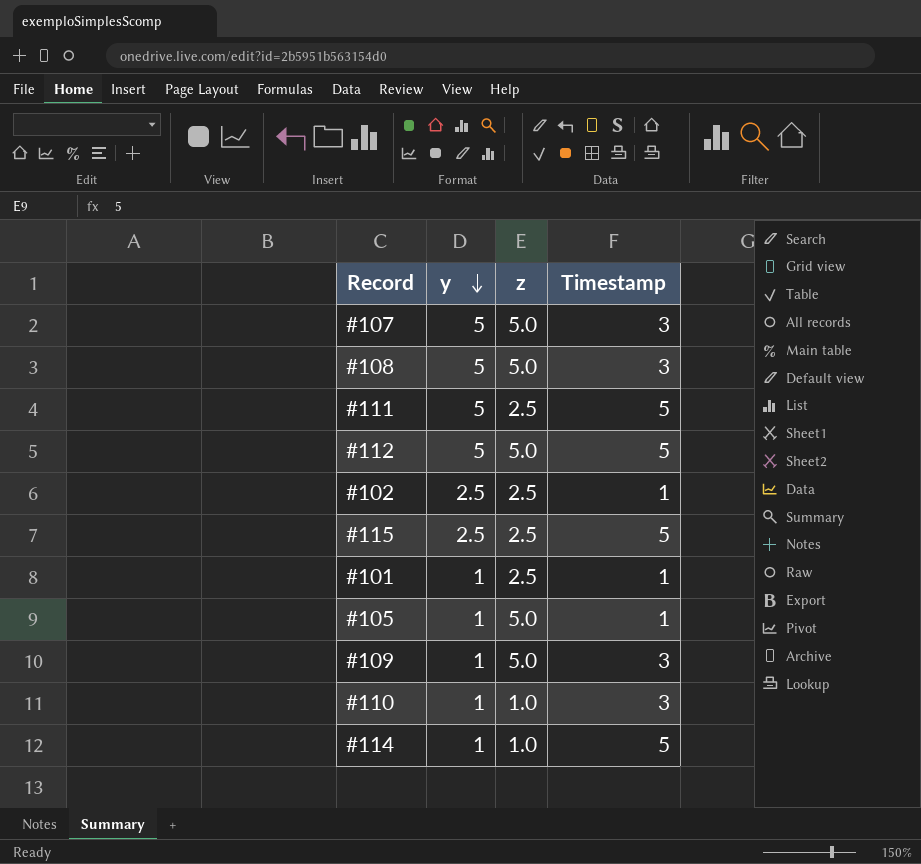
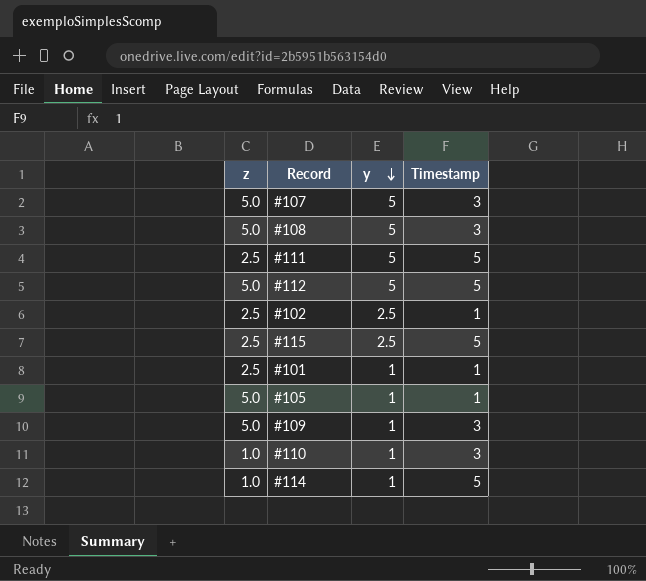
column z | position: 3 -> 1

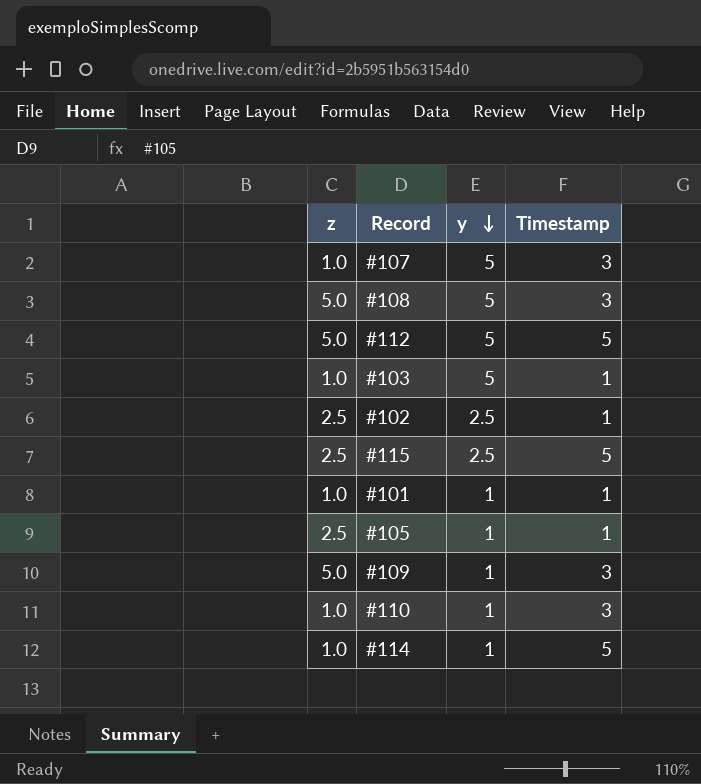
row #111: 2.5 | 5 | 5 -> none
#107 | z: 5.0 -> 1.0
row #103: none -> 1.0 | 5 | 1
#101 | z: 2.5 -> 1.0
#105 | z: 5.0 -> 2.5

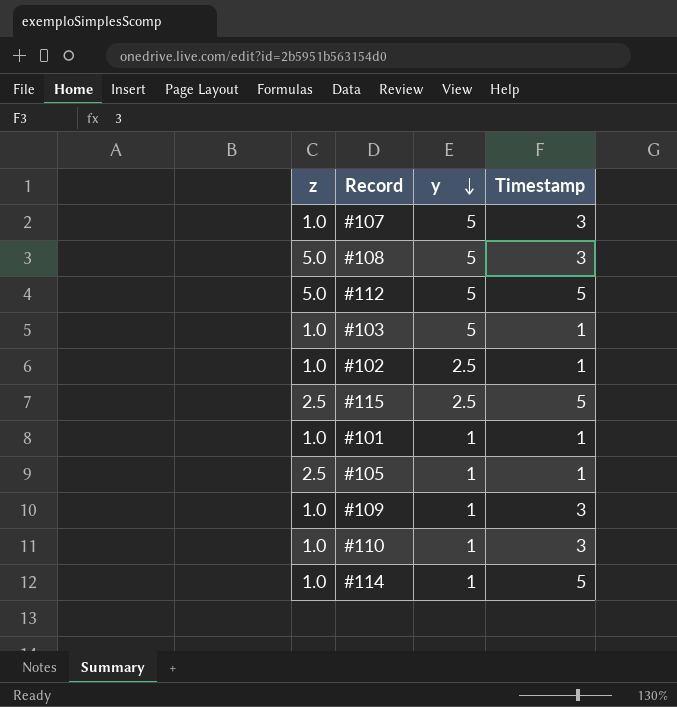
#102 | z: 2.5 -> 1.0
#109 | z: 5.0 -> 1.0

